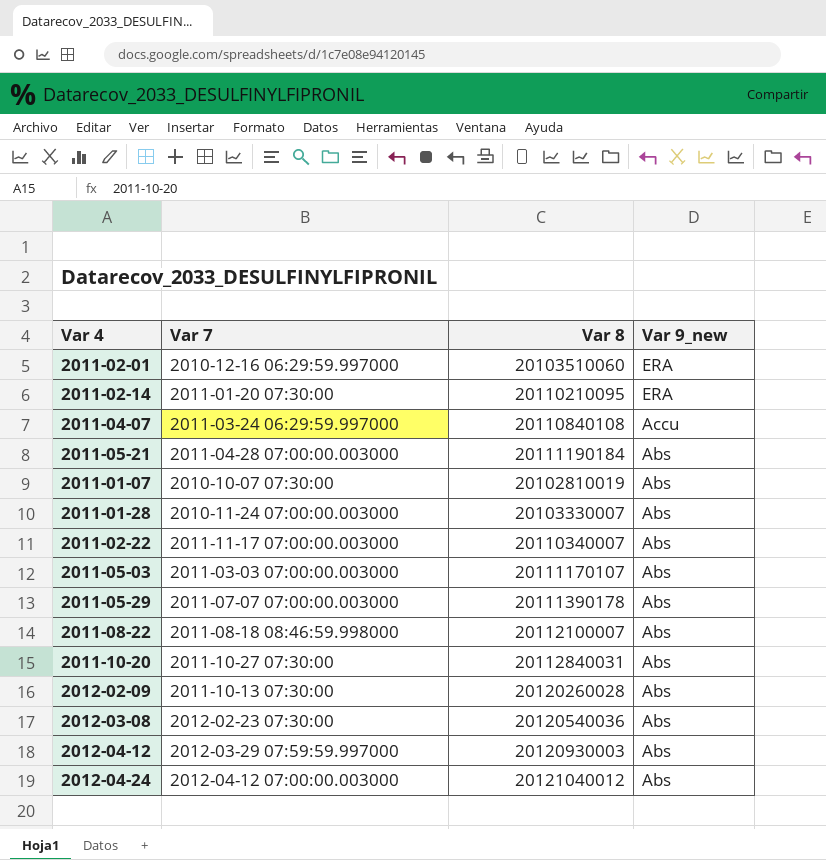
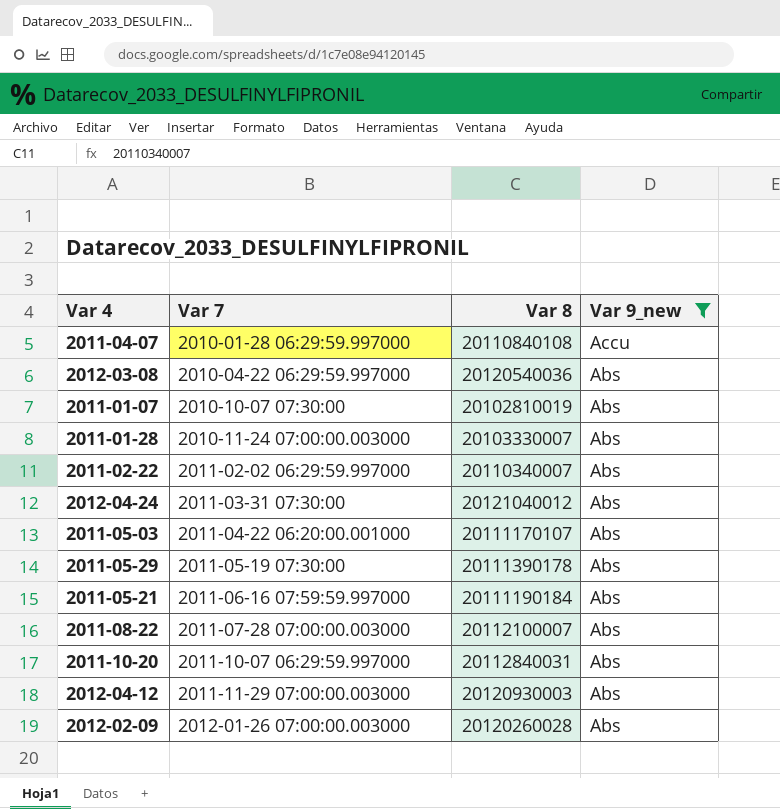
filter: none -> Var 9_new != ERA
row order: Var 9_new descending -> Var 7 ascending
2011-04-07 | Var 7: 2011-03-24 06:29:59.997000 -> 2010-01-28 06:29:59.997000
2012-03-08 | Var 7: 2012-02-23 07:30:00 -> 2010-04-22 06:29:59.997000
2011-02-22 | Var 7: 2011-11-17 07:00:00.003000 -> 2011-02-02 06:29:59.997000
2012-04-24 | Var 7: 2012-04-12 07:00:00.003000 -> 2011-03-31 07:30:00
2011-05-03 | Var 7: 2011-03-03 07:00:00.003000 -> 2011-04-22 06:20:00.001000
2011-05-29 | Var 7: 2011-07-07 07:00:00.003000 -> 2011-05-19 07:30:00
2011-05-21 | Var 7: 2011-04-28 07:00:00.003000 -> 2011-06-16 07:59:59.997000
2011-08-22 | Var 7: 2011-08-18 08:46:59.998000 -> 2011-07-28 07:00:00.003000
2011-10-20 | Var 7: 2011-10-27 07:30:00 -> 2011-10-07 06:29:59.997000
2012-04-12 | Var 7: 2012-03-29 07:59:59.997000 -> 2011-11-29 07:00:00.003000
2012-02-09 | Var 7: 2011-10-13 07:30:00 -> 2012-01-26 07:00:00.003000

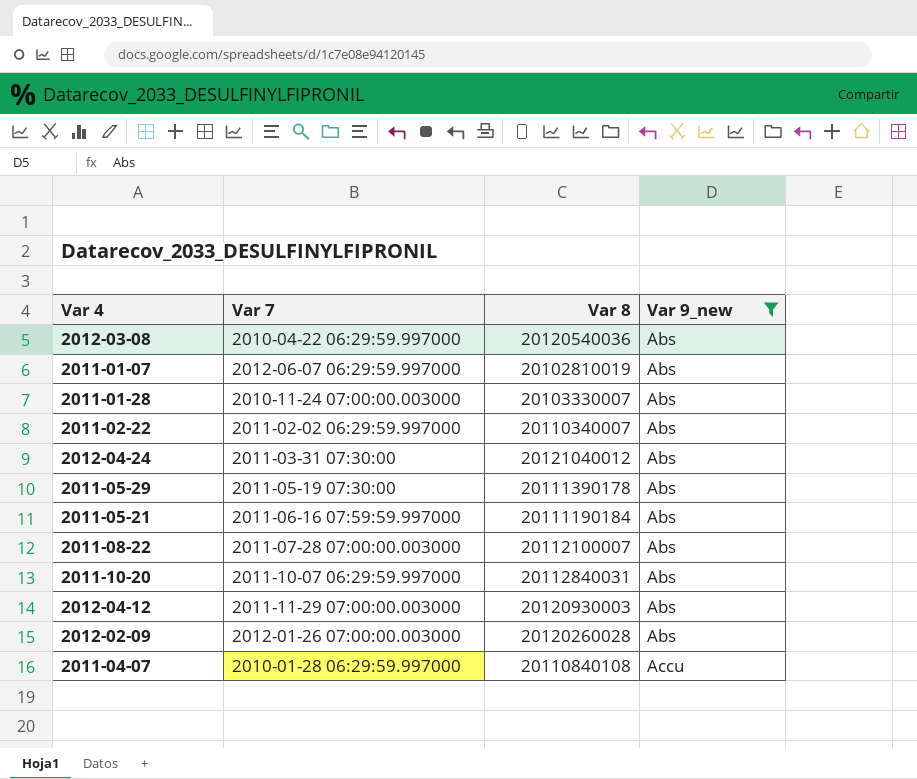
row order: Var 7 ascending -> Var 9_new ascending
row 2011-05-03: 2011-04-22 06:20:00.001000 | 20111170107 | Abs -> none
2011-01-07 | Var 7: 2010-10-07 07:30:00 -> 2012-06-07 06:29:59.997000

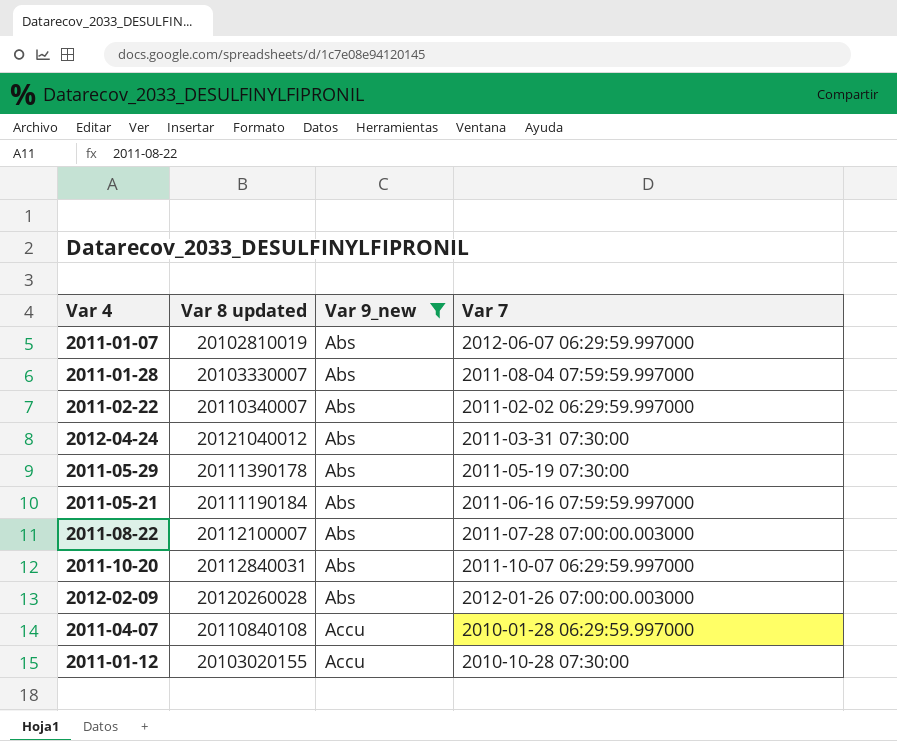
column name: Var 8 -> Var 8 updated
column Var 7 | position: 2 -> 4
row 2012-03-08: 2010-04-22 06:29:59.997000 | 20120540036 | Abs -> none
row 2012-04-12: 2011-11-29 07:00:00.003000 | 20120930003 | Abs -> none
2011-01-28 | Var 7: 2010-11-24 07:00:00.003000 -> 2011-08-04 07:59:59.997000
row 2011-01-12: none -> 20103020155 | Accu | 2010-10-28 07:30:00

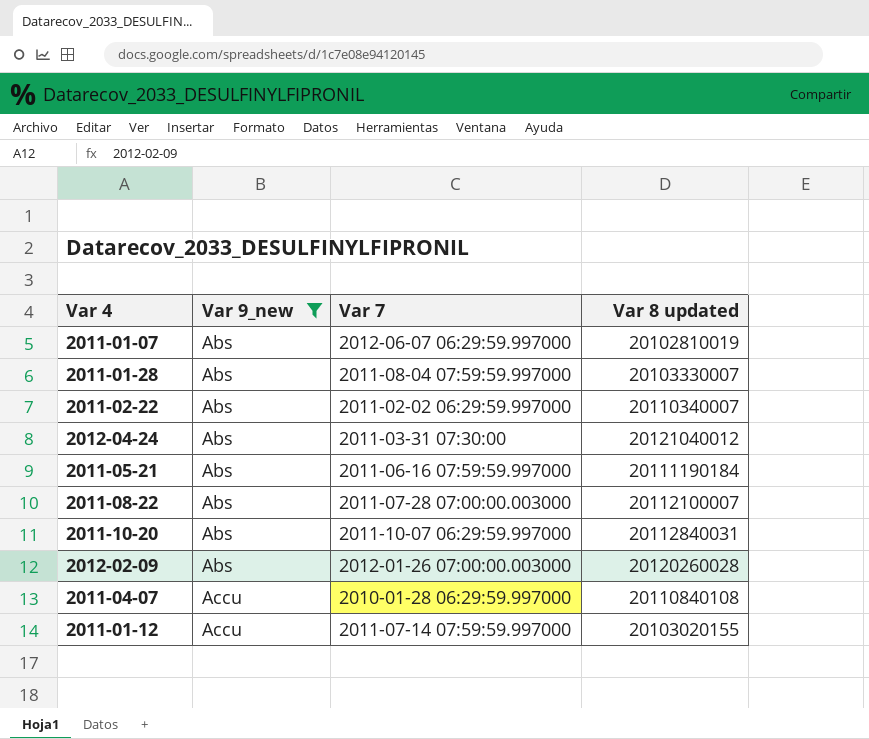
column Var 8 updated | position: 2 -> 4
row 2011-05-29: 20111390178 | Abs | 2011-05-19 07:30:00 -> none
2011-01-12 | Var 7: 2010-10-28 07:30:00 -> 2011-07-14 07:59:59.997000

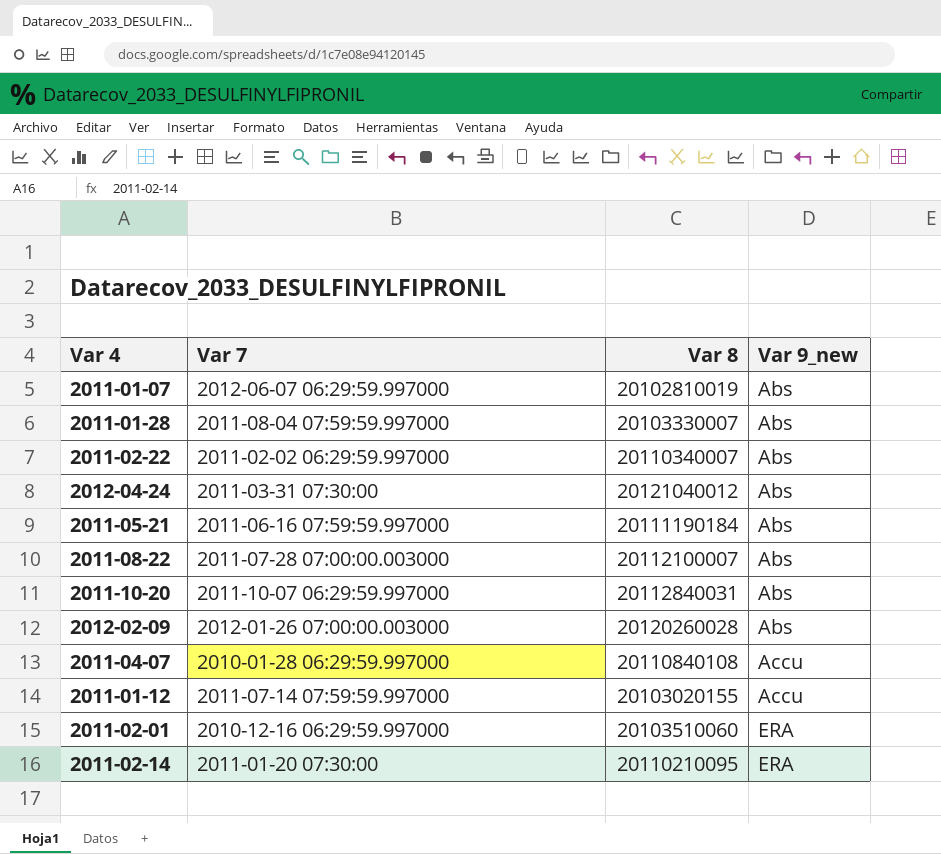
filter: Var 9_new != ERA -> none
column name: Var 8 updated -> Var 8
column Var 9_new | position: 2 -> 4

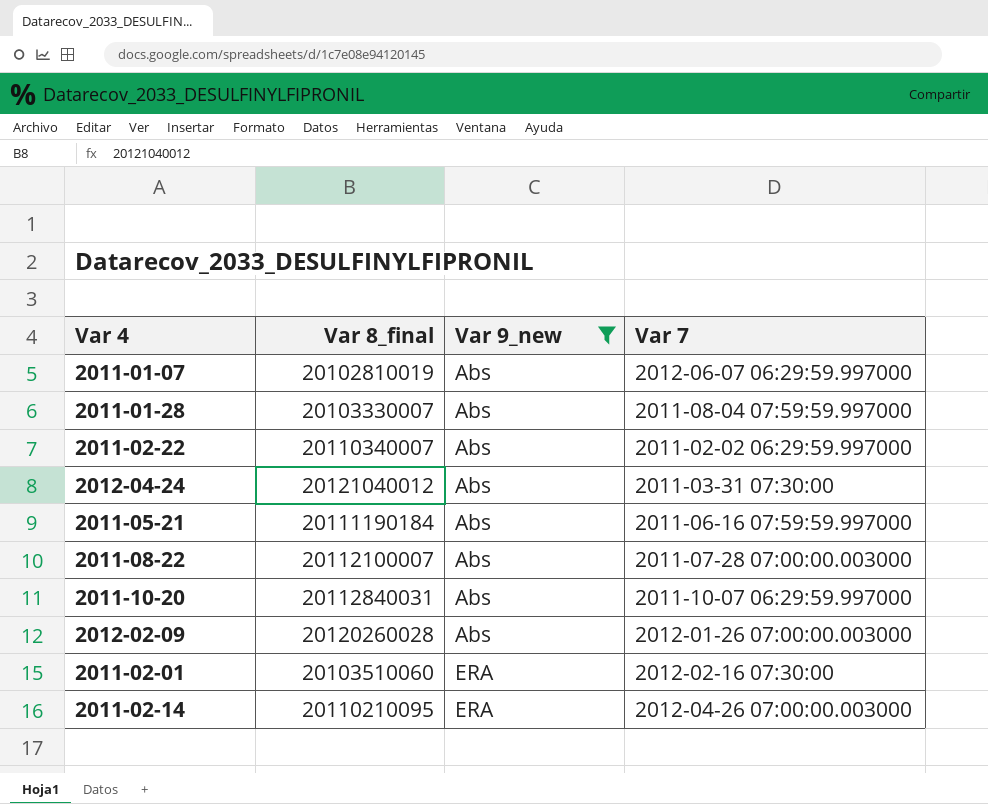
filter: none -> Var 9_new != Accu
column name: Var 8 -> Var 8_final
column Var 7 | position: 2 -> 4
2011-02-01 | Var 7: 2010-12-16 06:29:59.997000 -> 2012-02-16 07:30:00
2011-02-14 | Var 7: 2011-01-20 07:30:00 -> 2012-04-26 07:00:00.003000

